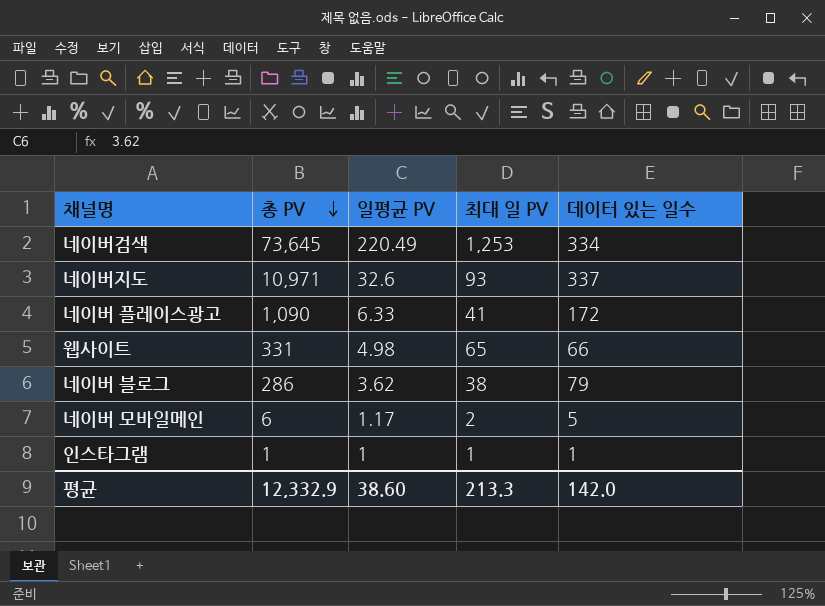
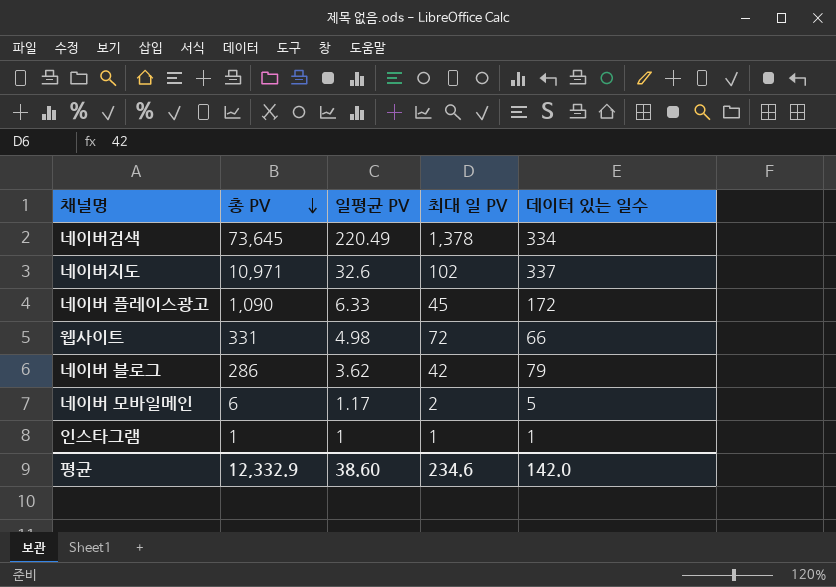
네이버검색 | 최대 일 PV: 1,253 -> 1,378
네이버지도 | 최대 일 PV: 93 -> 102
네이버 플레이스광고 | 최대 일 PV: 41 -> 45
웹사이트 | 최대 일 PV: 65 -> 72
네이버 블로그 | 최대 일 PV: 38 -> 42
평균 | 최대 일 PV: 213.3 -> 234.6

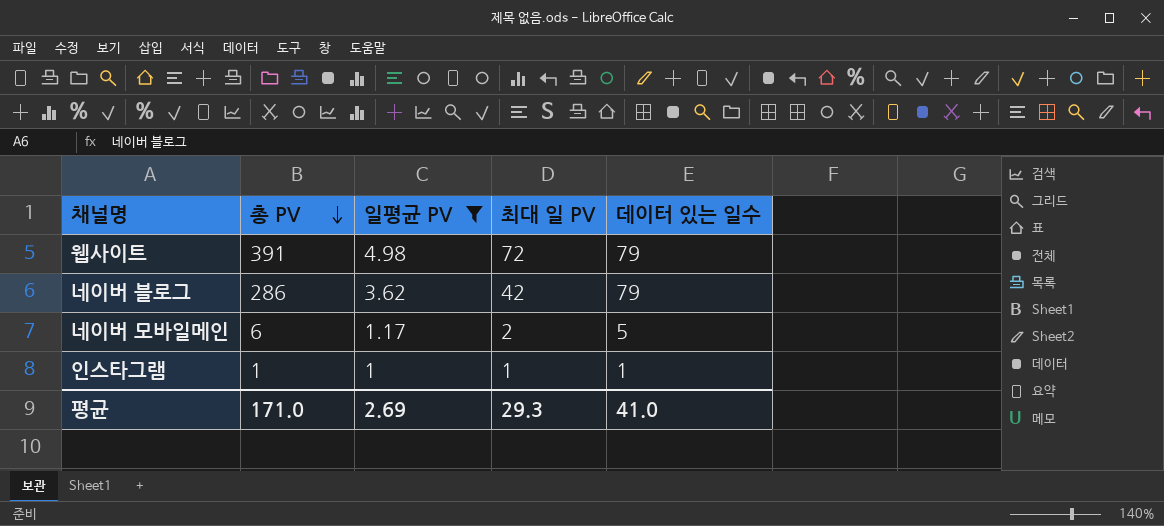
filter: none -> 일평균 PV <= 4.98
웹사이트 | 총 PV: 331 -> 391
웹사이트 | 데이터 있는 일수: 66 -> 79
평균 | 총 PV: 12,332.9 -> 171.0
평균 | 일평균 PV: 38.60 -> 2.69
평균 | 최대 일 PV: 234.6 -> 29.3
평균 | 데이터 있는 일수: 142.0 -> 41.0

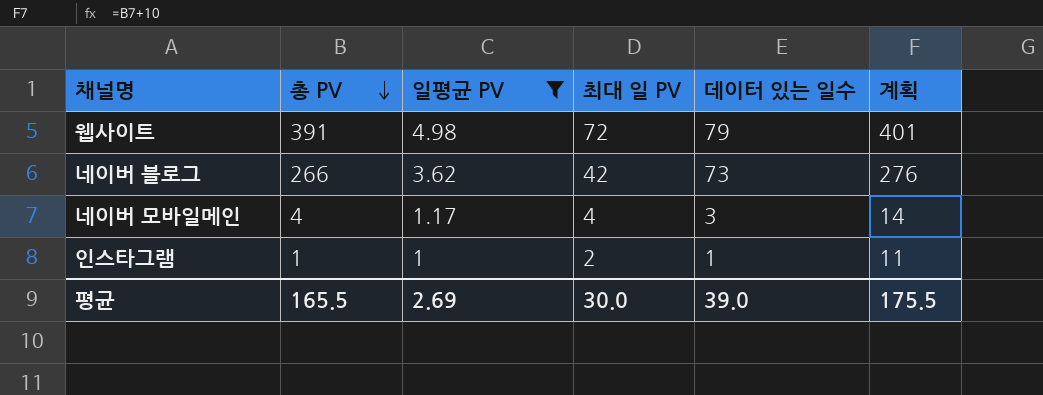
column 계획 | formula: none -> [총 PV] + 10
네이버 블로그 | 총 PV: 286 -> 266
네이버 블로그 | 데이터 있는 일수: 79 -> 73
네이버 모바일메인 | 총 PV: 6 -> 4
네이버 모바일메인 | 최대 일 PV: 2 -> 4
네이버 모바일메인 | 데이터 있는 일수: 5 -> 3
인스타그램 | 최대 일 PV: 1 -> 2
평균 | 총 PV: 171.0 -> 165.5
평균 | 최대 일 PV: 29.3 -> 30.0
평균 | 데이터 있는 일수: 41.0 -> 39.0

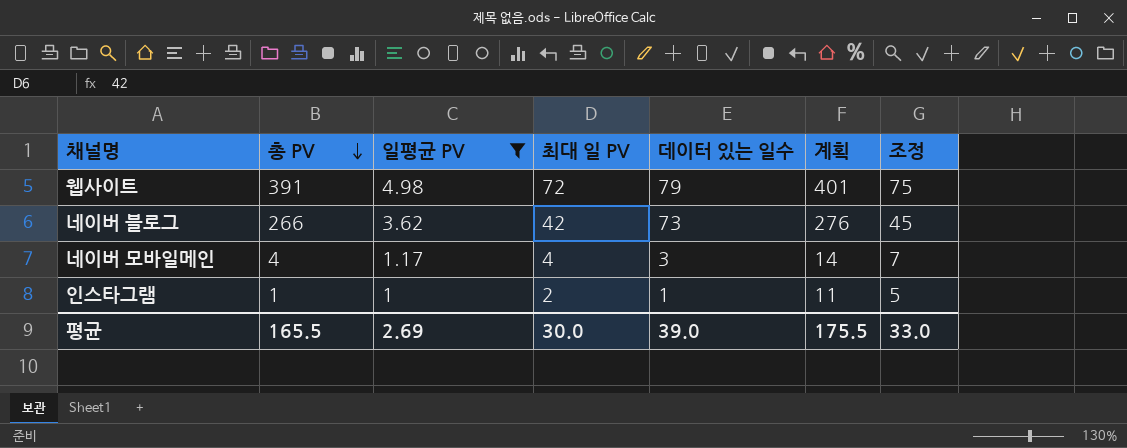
column 조정 | formula: none -> [최대 일 PV] + 3

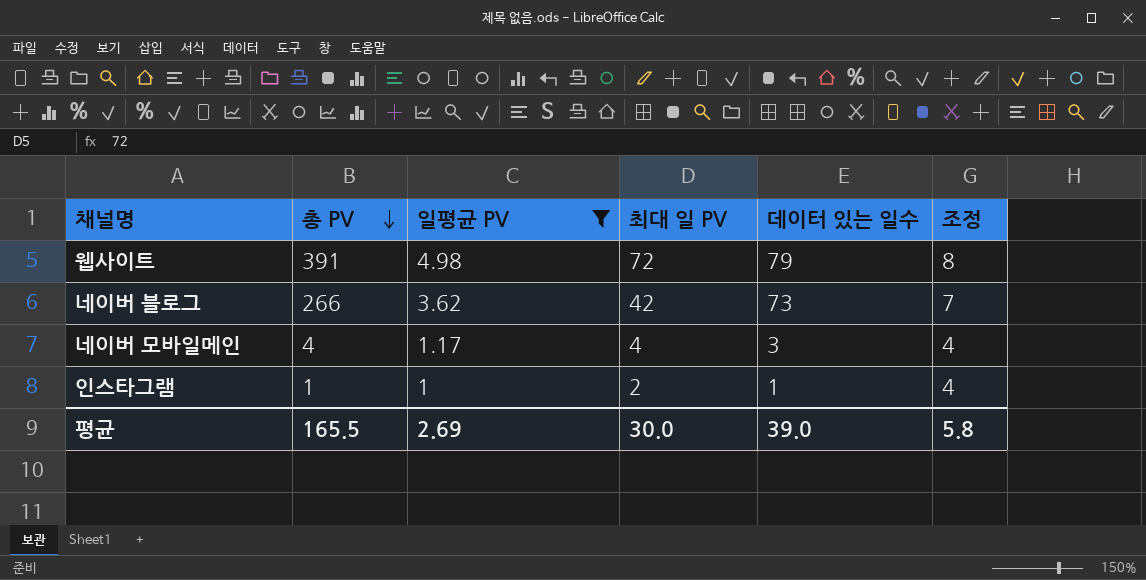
column 계획 | formula: [총 PV] + 10 -> none
column 조정 | formula: [최대 일 PV] + 3 -> [일평균 PV] + 3
평균 | 조정: 33.0 -> 5.8

